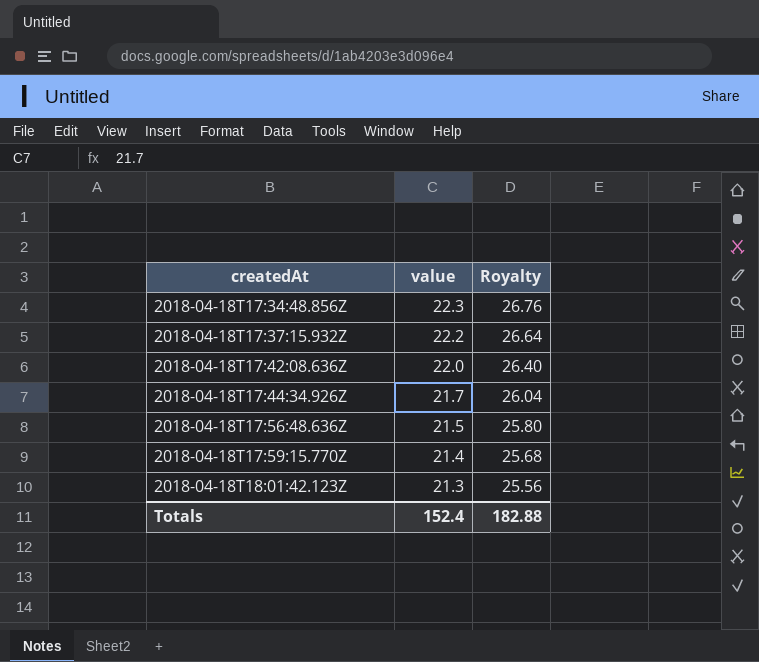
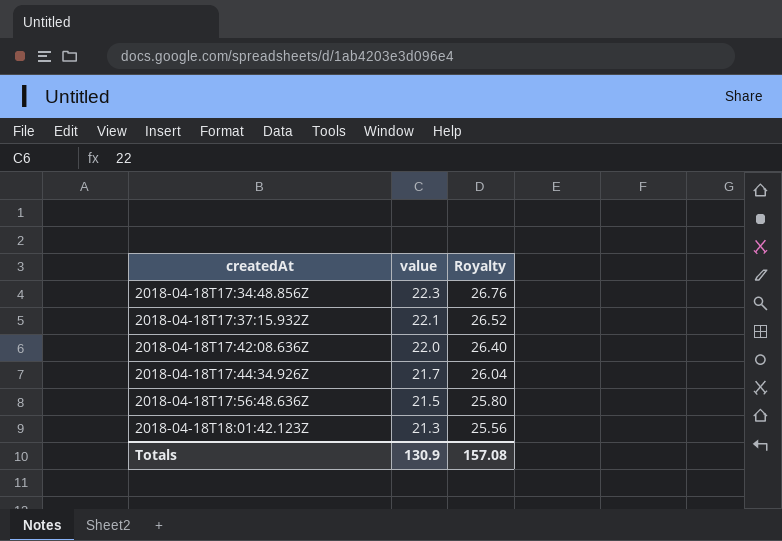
row 2018-04-18T17:59:15.770Z: 21.4 | 25.68 -> none
2018-04-18T17:37:15.932Z | value: 22.2 -> 22.1
2018-04-18T17:37:15.932Z | Royalty: 26.64 -> 26.52
Totals | value: 152.4 -> 130.9
Totals | Royalty: 182.88 -> 157.08

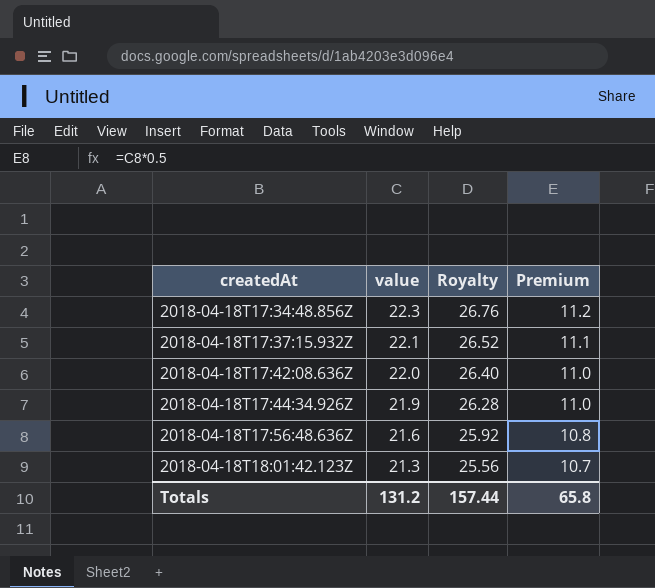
column Premium | formula: none -> [value] * 0.5
2018-04-18T17:44:34.926Z | value: 21.7 -> 21.9
2018-04-18T17:44:34.926Z | Royalty: 26.04 -> 26.28
2018-04-18T17:56:48.636Z | value: 21.5 -> 21.6
2018-04-18T17:56:48.636Z | Royalty: 25.80 -> 25.92
Totals | value: 130.9 -> 131.2
Totals | Royalty: 157.08 -> 157.44

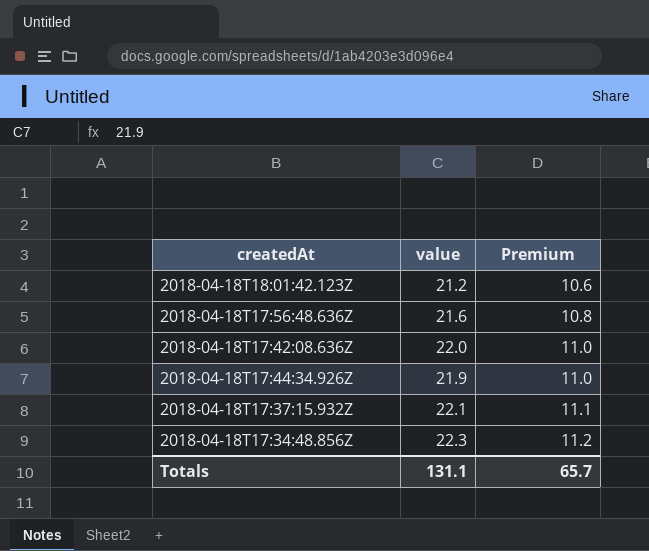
row order: createdAt ascending -> Premium ascending
column Royalty | formula: [value] * 1.2 -> none
2018-04-18T18:01:42.123Z | value: 21.3 -> 21.2
2018-04-18T18:01:42.123Z | Premium: 10.7 -> 10.6
Totals | value: 131.2 -> 131.1
Totals | Premium: 65.8 -> 65.7

